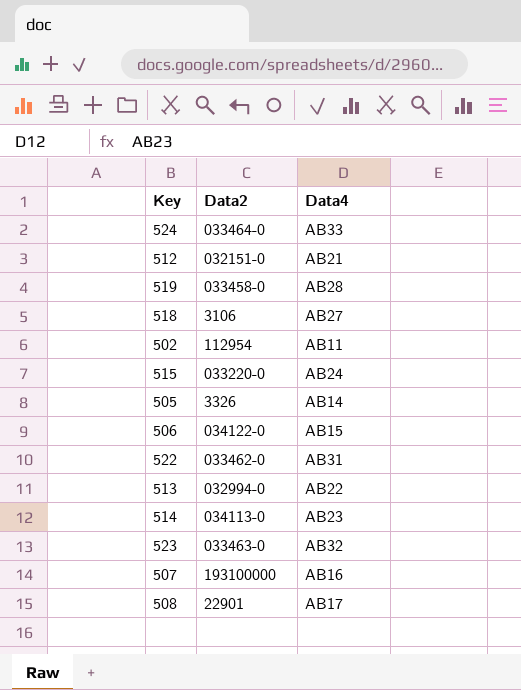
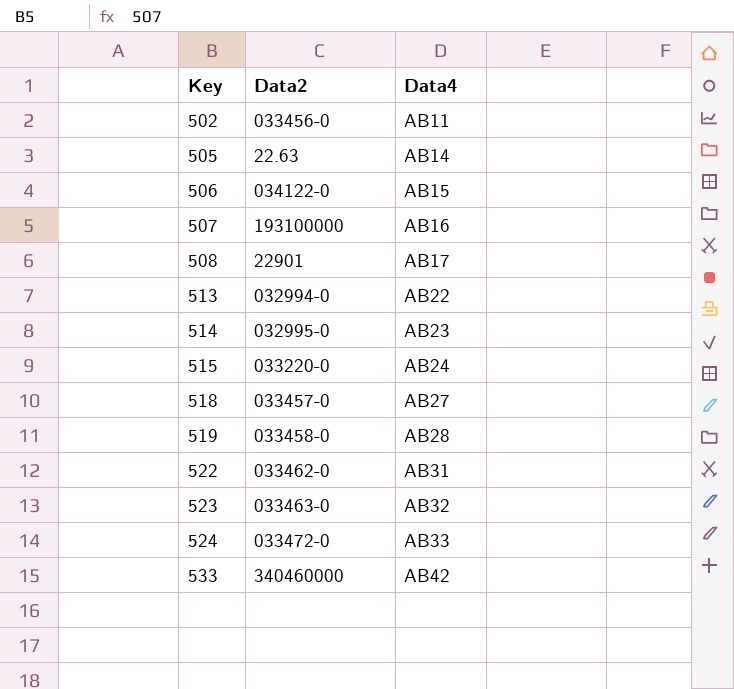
row order: none -> Key ascending
row 512: 032151-0 | AB21 -> none
502 | Data2: 112954 -> 033456-0
505 | Data2: 3326 -> 22.63
514 | Data2: 034113-0 -> 032995-0
518 | Data2: 3106 -> 033457-0
524 | Data2: 033464-0 -> 033472-0
row 533: none -> 340460000 | AB42

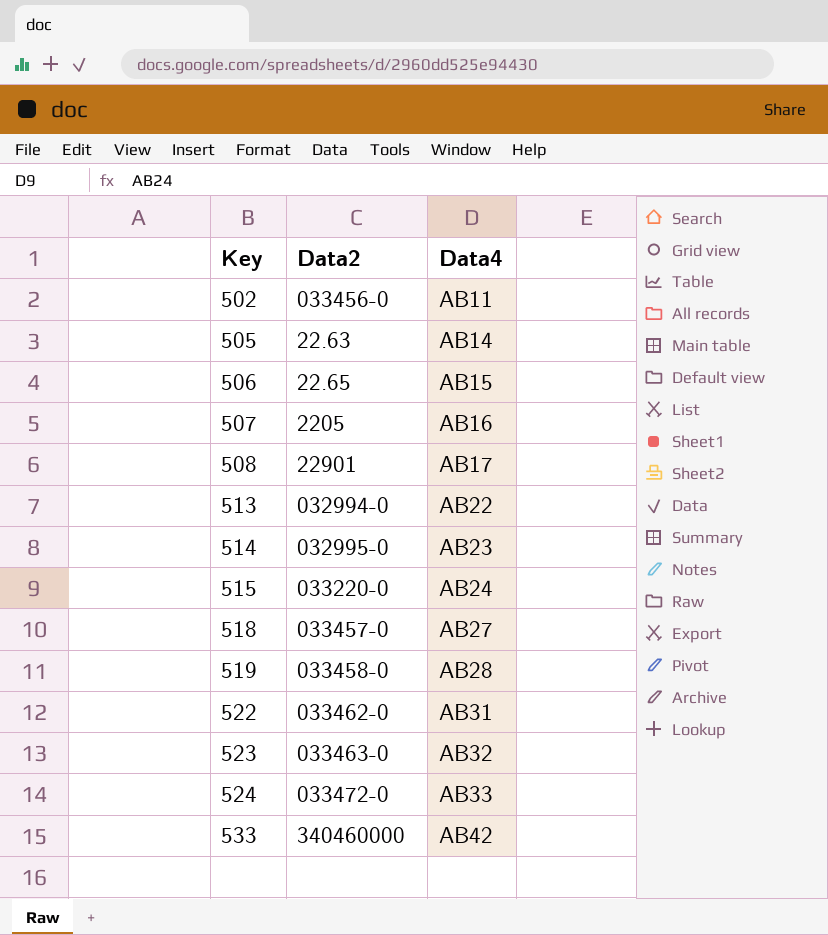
506 | Data2: 034122-0 -> 22.65
507 | Data2: 193100000 -> 2205

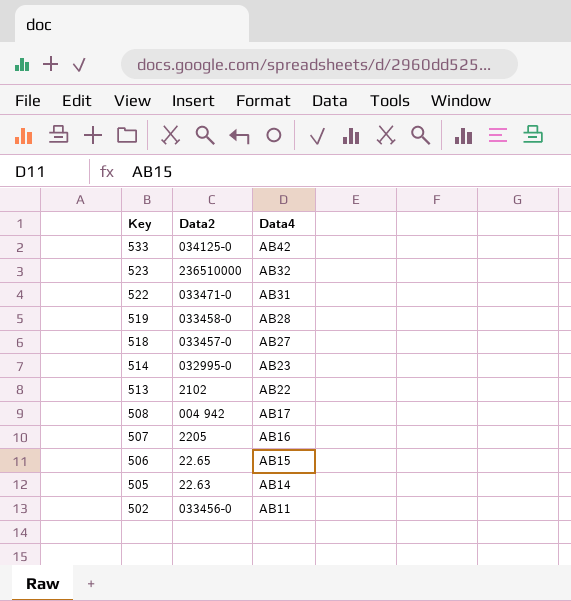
row order: Key ascending -> Key descending
row 515: 033220-0 | AB24 -> none
row 524: 033472-0 | AB33 -> none
533 | Data2: 340460000 -> 034125-0
523 | Data2: 033463-0 -> 236510000
522 | Data2: 033462-0 -> 033471-0
513 | Data2: 032994-0 -> 2102
508 | Data2: 22901 -> 004 942

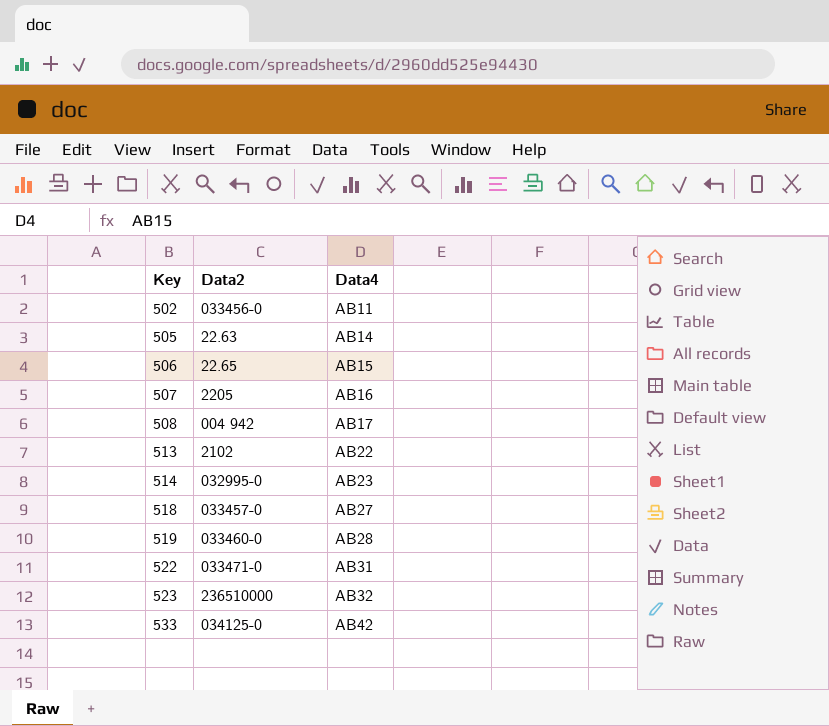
row order: Key descending -> Key ascending
519 | Data2: 033458-0 -> 033460-0

